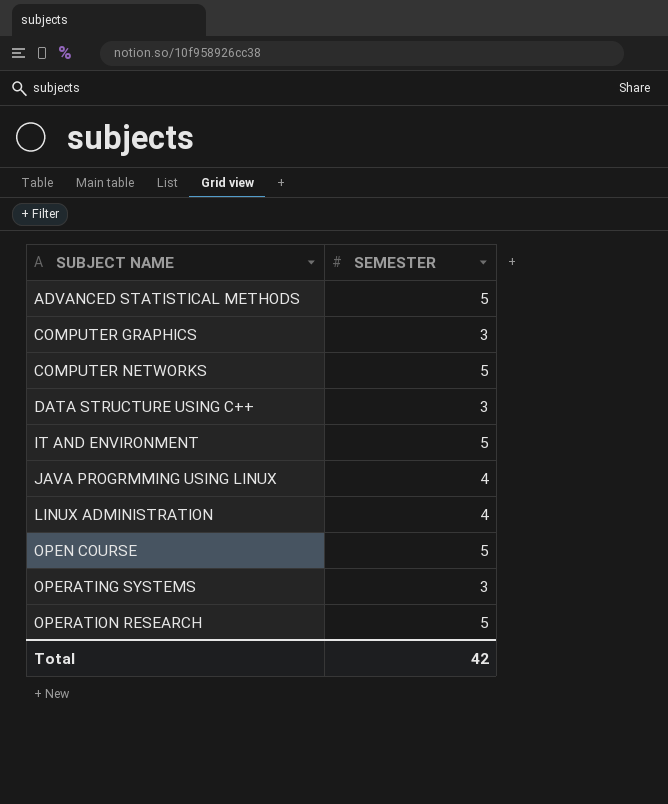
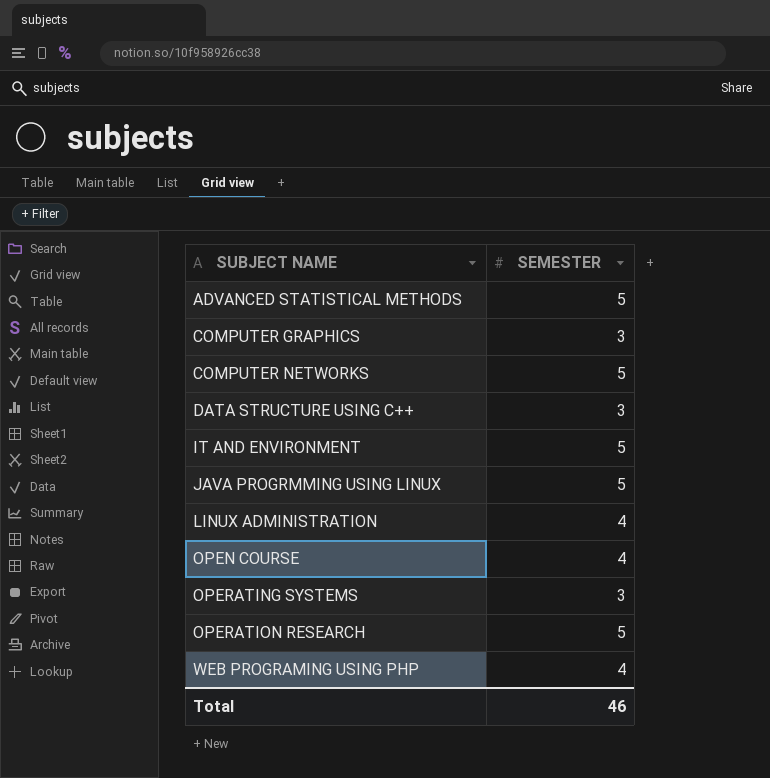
JAVA PROGRMMING USING LINUX | SEMESTER: 4 -> 5
OPEN COURSE | SEMESTER: 5 -> 4
row WEB PROGRAMING USING PHP: none -> 4
Total | SEMESTER: 42 -> 46

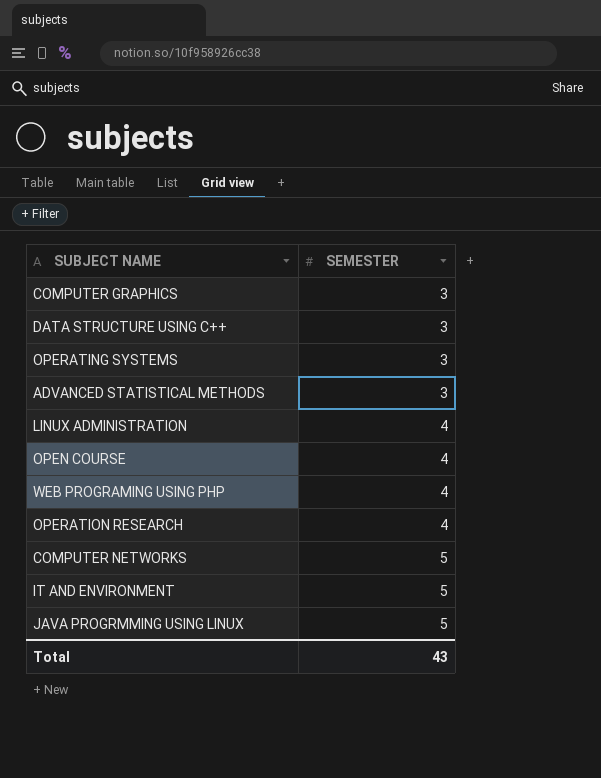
row order: SUBJECT NAME ascending -> SEMESTER ascending
ADVANCED STATISTICAL METHODS | SEMESTER: 5 -> 3
OPERATION RESEARCH | SEMESTER: 5 -> 4
Total | SEMESTER: 46 -> 43

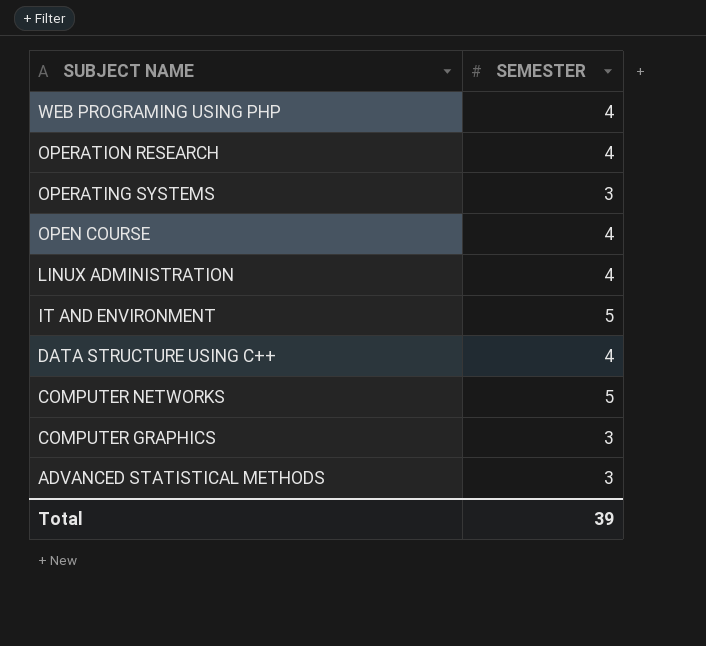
row order: SEMESTER ascending -> SUBJECT NAME descending
row JAVA PROGRMMING USING LINUX: 5 -> none
DATA STRUCTURE USING C++ | SEMESTER: 3 -> 4
Total | SEMESTER: 43 -> 39

